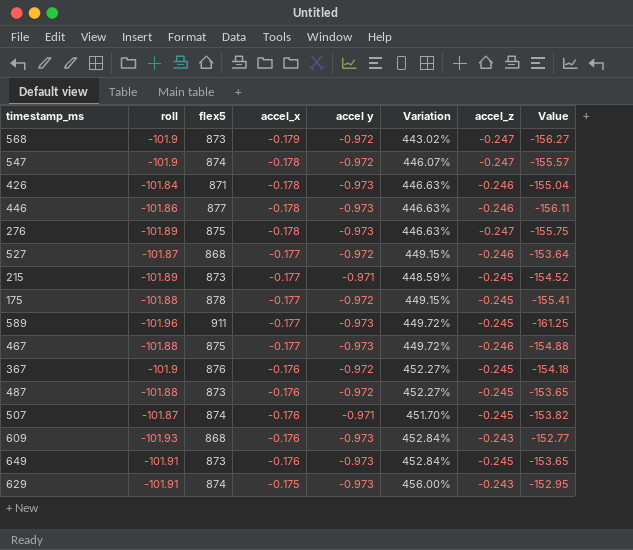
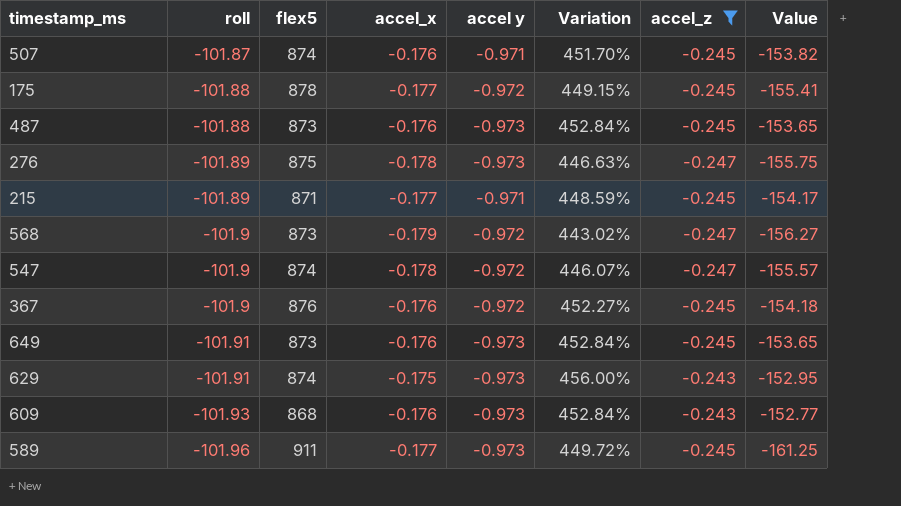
filter: none -> accel_z != -0.246
row order: accel_x ascending -> roll descending
487 | accel y: -0.972 -> -0.973
487 | Variation: 452.27% -> 452.84%
215 | flex5: 873 -> 871
215 | Value: -154.52 -> -154.17

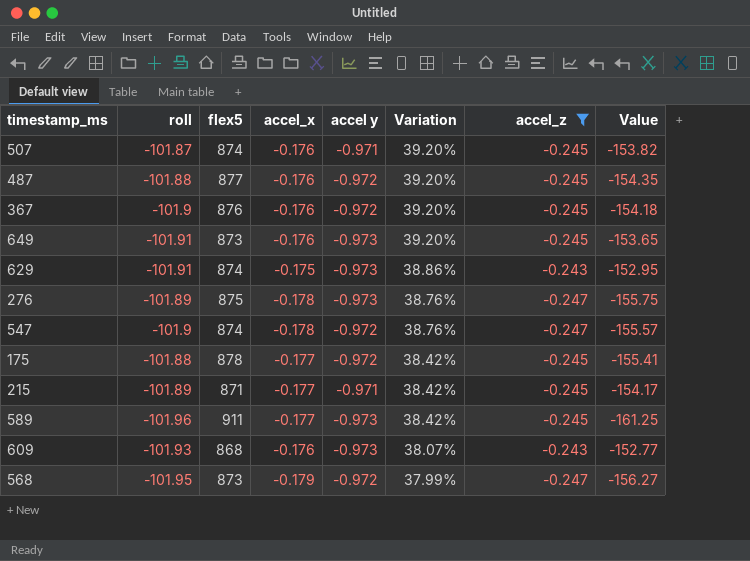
row order: roll descending -> Variation descending
column Variation | formula: ([accel y] - [accel_x]) / [accel_x] -> ([accel_z] - [accel_x]) / [accel_x]
487 | flex5: 873 -> 877
487 | accel y: -0.973 -> -0.972
487 | Value: -153.65 -> -154.35
568 | roll: -101.9 -> -101.95

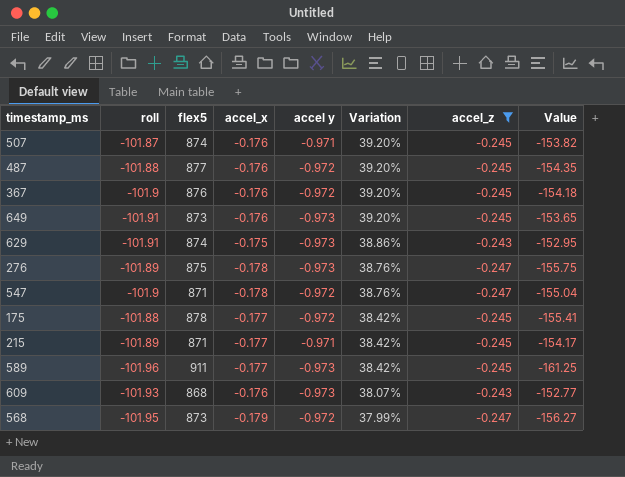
547 | flex5: 874 -> 871
547 | Value: -155.57 -> -155.04

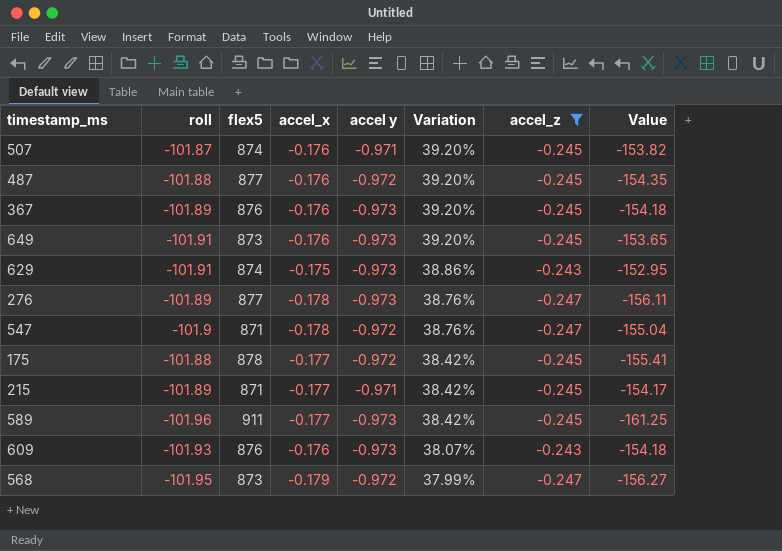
367 | roll: -101.9 -> -101.89
367 | accel y: -0.972 -> -0.973
276 | flex5: 875 -> 877
276 | Value: -155.75 -> -156.11
609 | flex5: 868 -> 876
609 | Value: -152.77 -> -154.18

